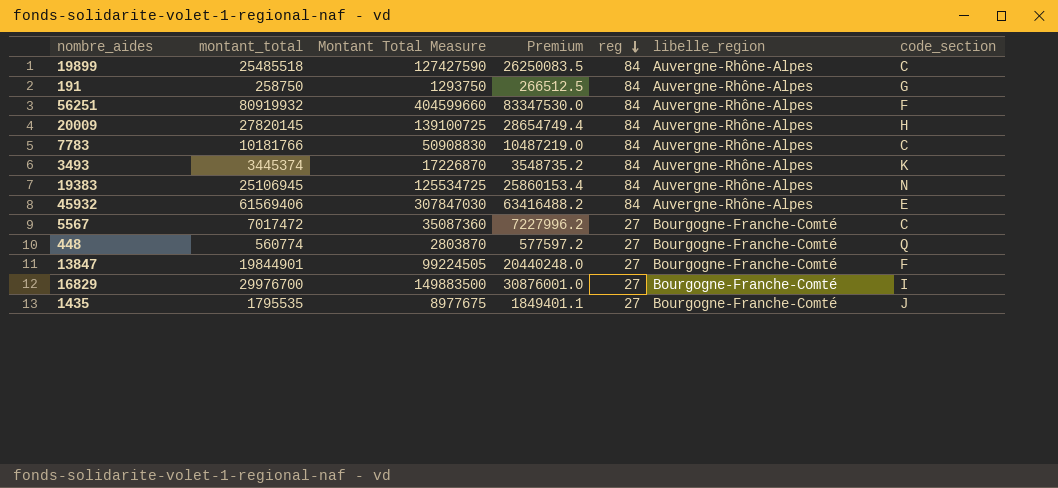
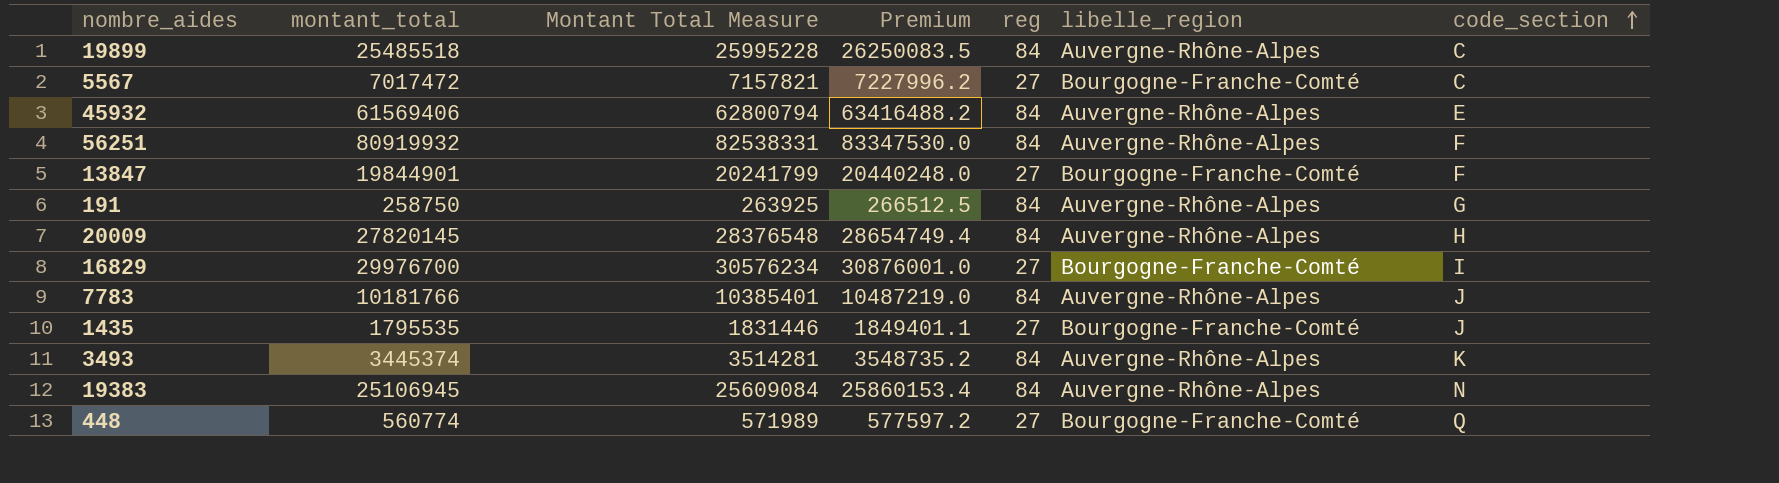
row order: reg descending -> code_section ascending
column Montant Total Measure | formula: [montant_total] * 5 -> [montant_total] * 1.02
7783 | code_section: C -> J

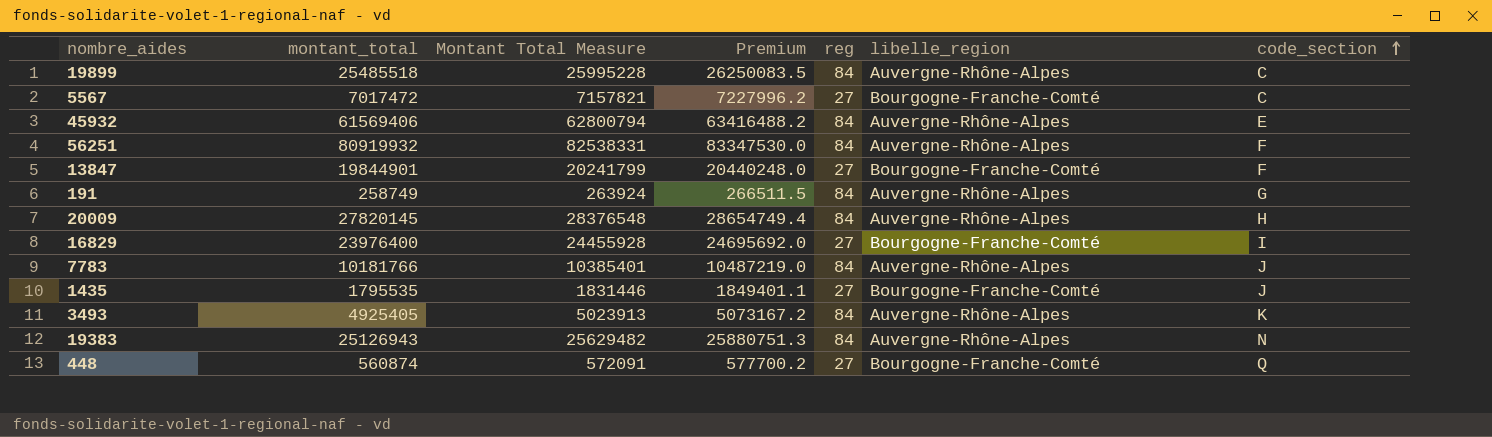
191 | montant_total: 258750 -> 258749
191 | Montant Total Measure: 263925 -> 263924
191 | Premium: 266512.5 -> 266511.5
16829 | montant_total: 29976700 -> 23976400
16829 | Montant Total Measure: 30576234 -> 24455928
16829 | Premium: 30876001.0 -> 24695692.0
3493 | montant_total: 3445374 -> 4925405
3493 | Montant Total Measure: 3514281 -> 5023913
3493 | Premium: 3548735.2 -> 5073167.2
19383 | montant_total: 25106945 -> 25126943
19383 | Montant Total Measure: 25609084 -> 25629482
19383 | Premium: 25860153.4 -> 25880751.3
448 | montant_total: 560774 -> 560874
448 | Montant Total Measure: 571989 -> 572091
448 | Premium: 577597.2 -> 577700.2

